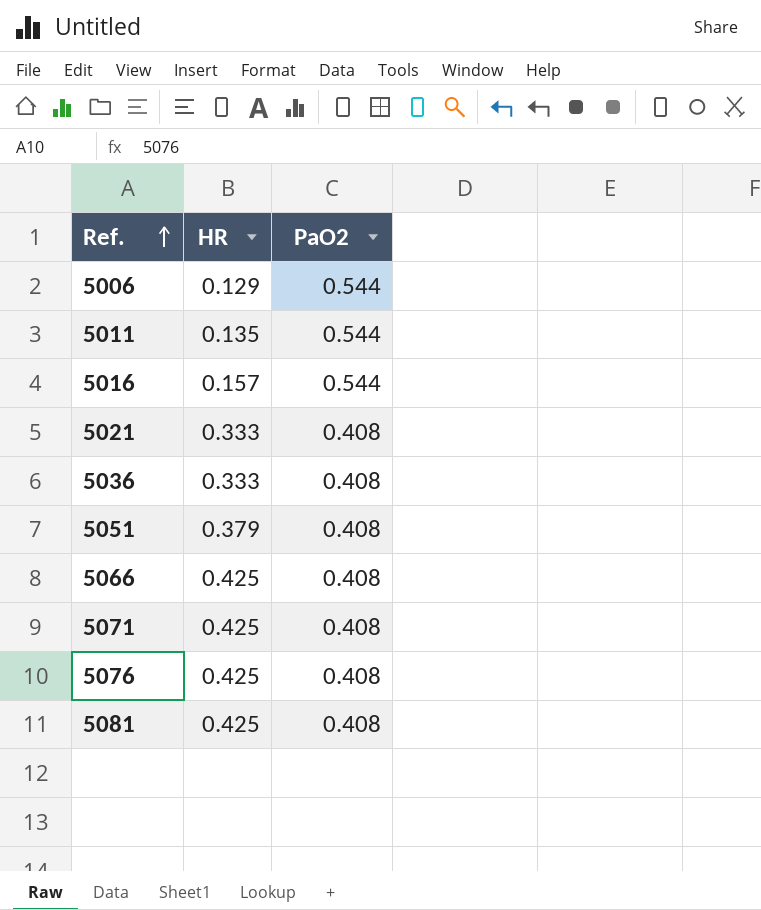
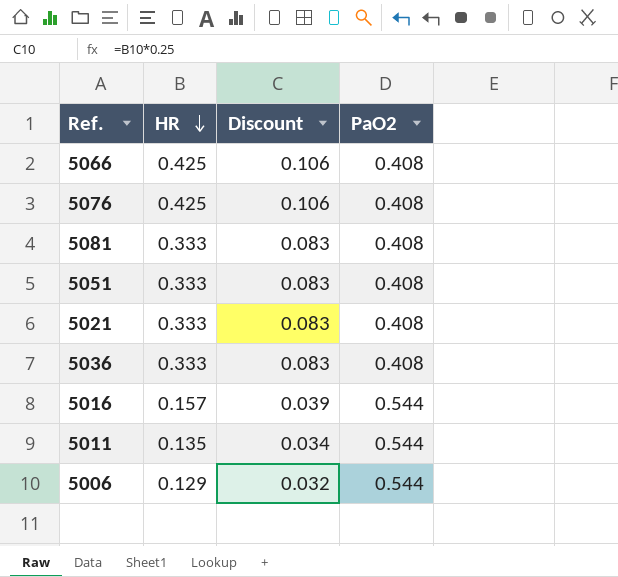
row order: Ref. ascending -> HR descending
column Discount | formula: none -> [HR] * 0.25
row 5071: 0.425 | 0.408 -> none
5081 | HR: 0.425 -> 0.333
5051 | HR: 0.379 -> 0.333

